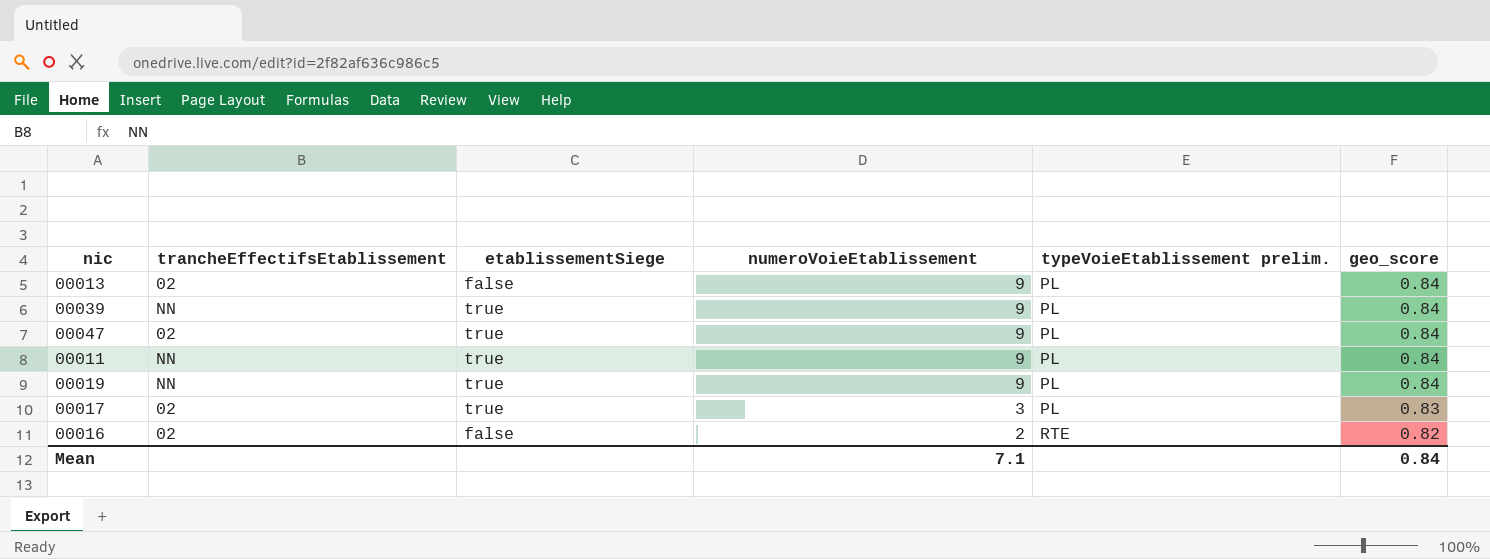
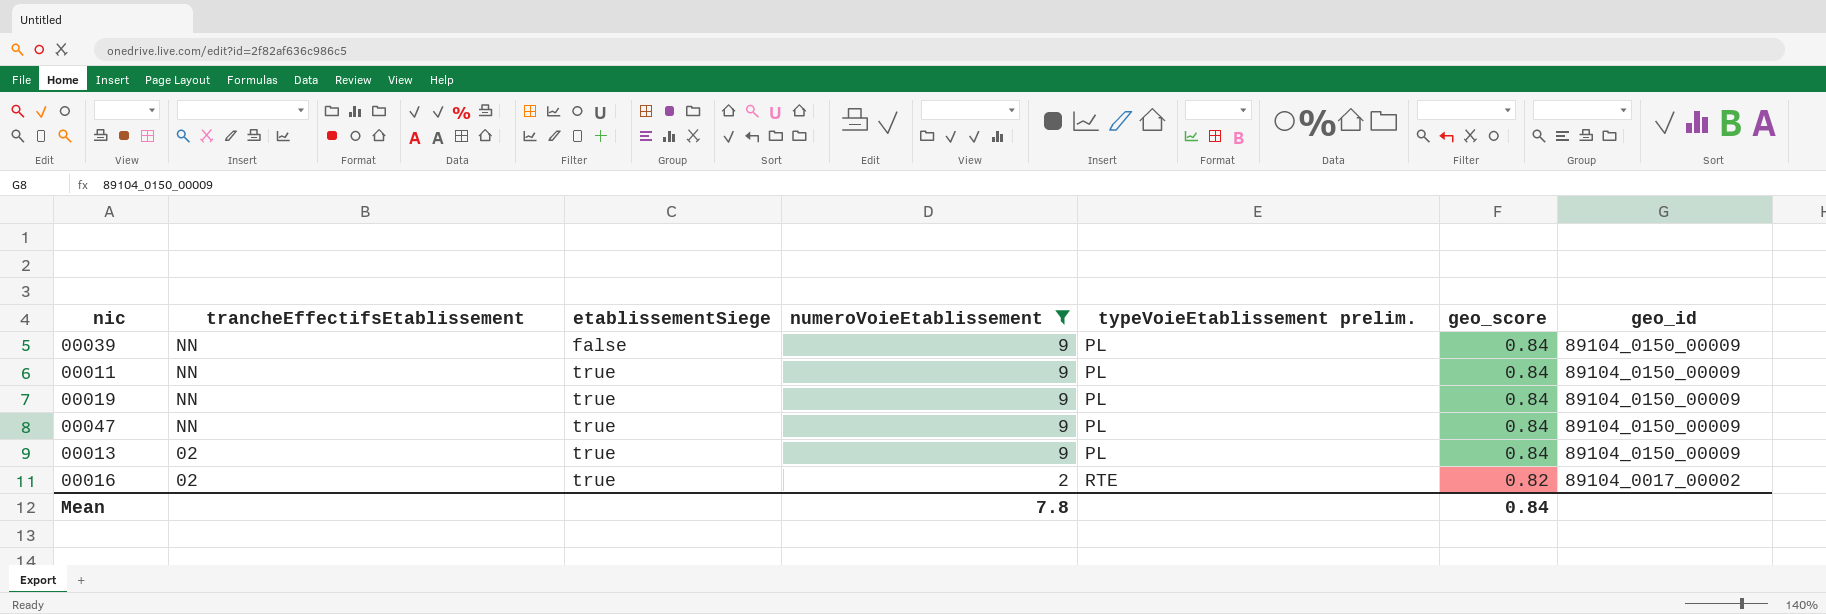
filter: none -> numeroVoieEtablissement != 3
row order: numeroVoieEtablissement descending -> trancheEffectifsEtablissement descending
column geo_id | position: none -> 7
00039 | etablissementSiege: true -> false
00047 | trancheEffectifsEtablissement: 02 -> NN
00013 | etablissementSiege: false -> true
00016 | etablissementSiege: false -> true
Mean | numeroVoieEtablissement: 7.1 -> 7.8

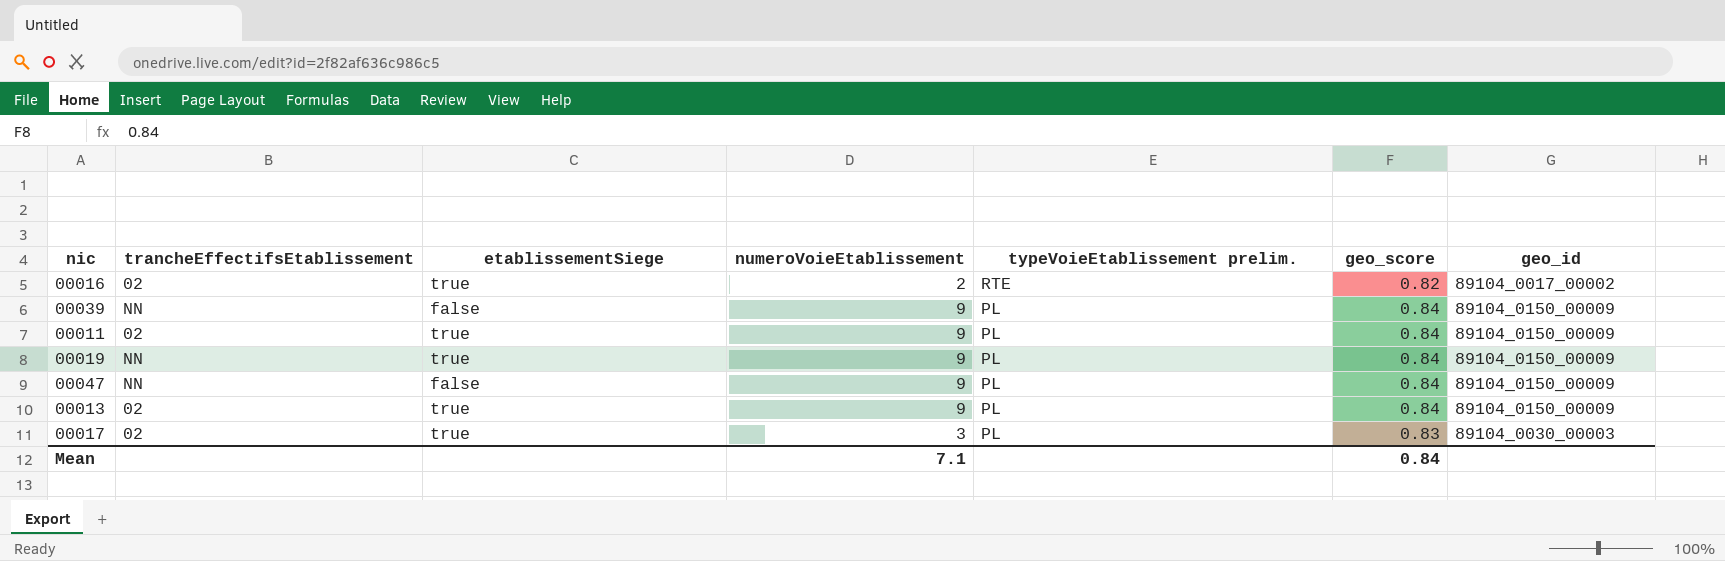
filter: numeroVoieEtablissement != 3 -> none
row order: trancheEffectifsEtablissement descending -> typeVoieEtablissement prelim. descending
00011 | trancheEffectifsEtablissement: NN -> 02
00047 | etablissementSiege: true -> false
Mean | numeroVoieEtablissement: 7.8 -> 7.1

